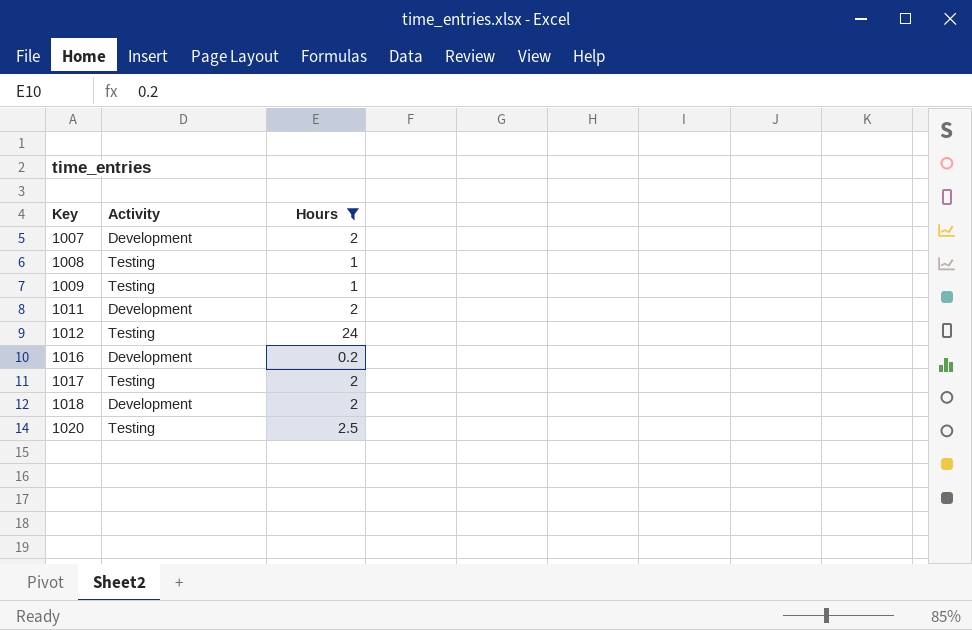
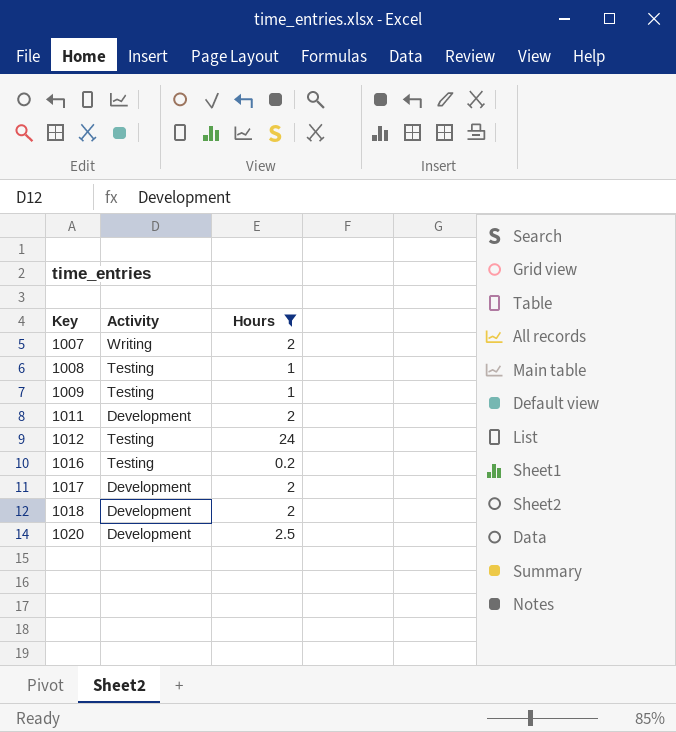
1007 | Activity: Development -> Writing
1016 | Activity: Development -> Testing
1017 | Activity: Testing -> Development
1020 | Activity: Testing -> Development

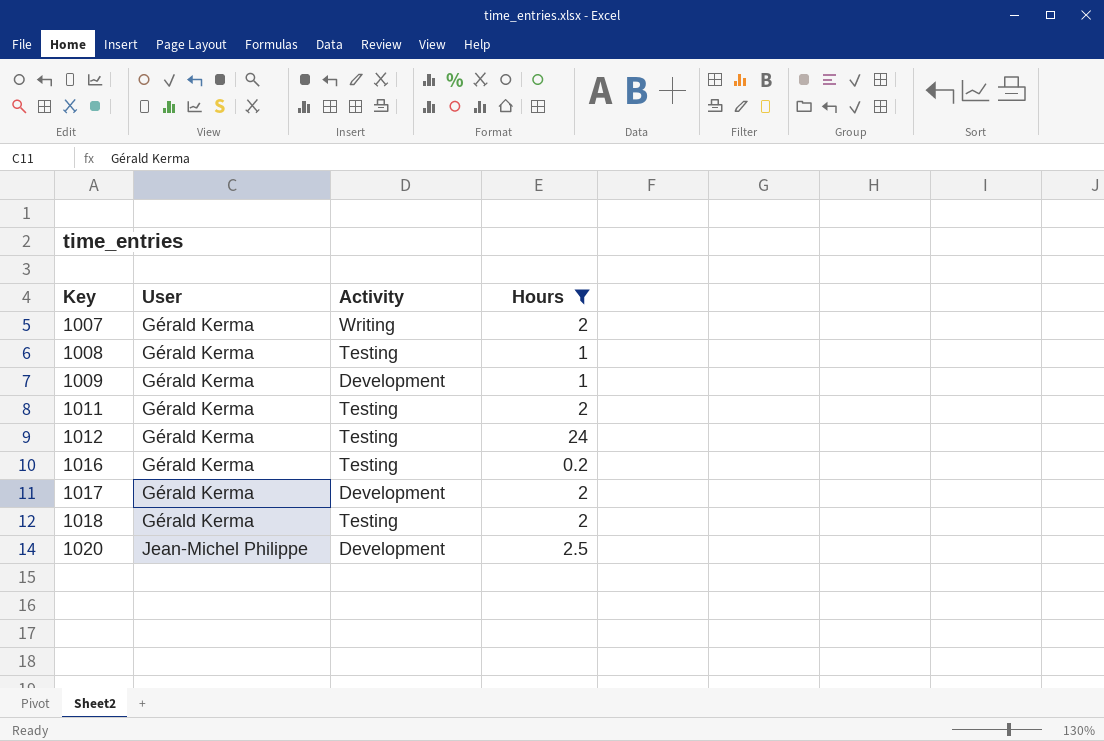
column User | position: none -> 2
1009 | Activity: Testing -> Development
1011 | Activity: Development -> Testing
1018 | Activity: Development -> Testing

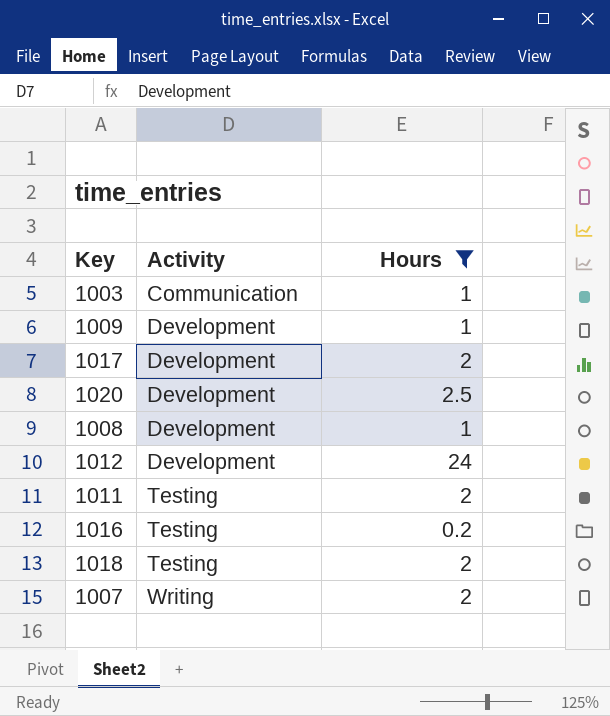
row order: Key ascending -> Activity ascending
column User | position: 2 -> none
row 1003: none -> Communication | 1
1008 | Activity: Testing -> Development
1012 | Activity: Testing -> Development

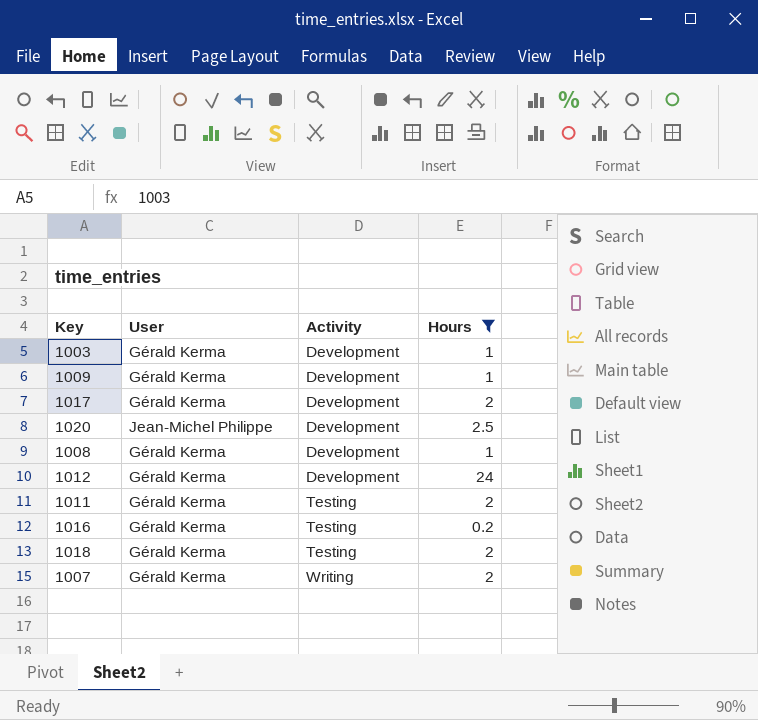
column User | position: none -> 2
1003 | Activity: Communication -> Development

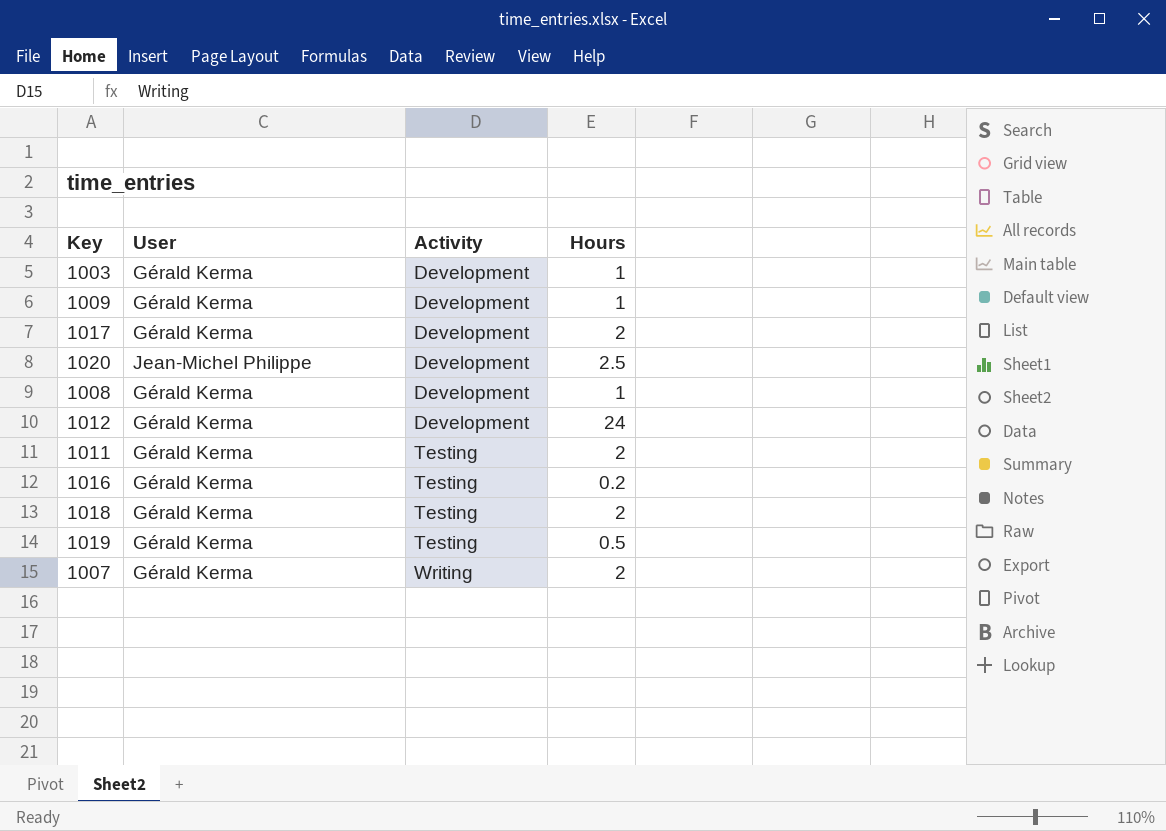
filter: Hours != 0.5 -> none

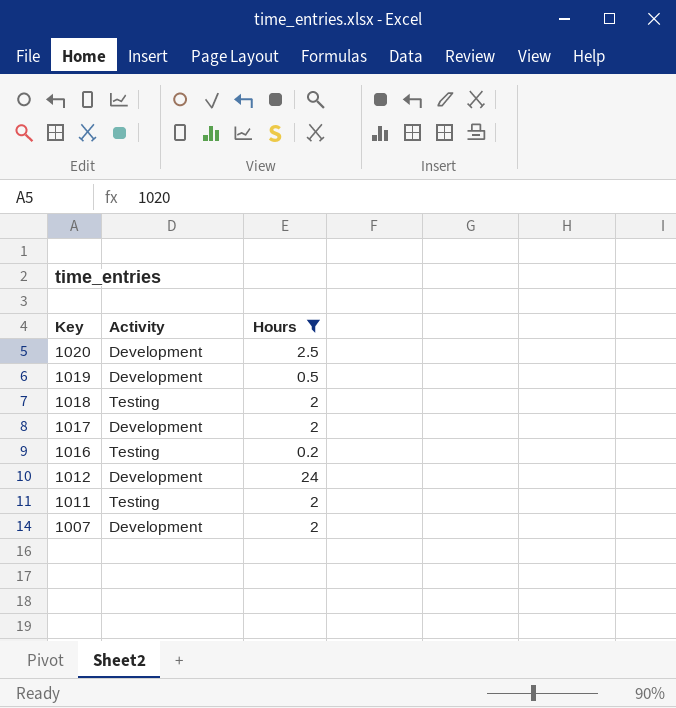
filter: none -> Hours != 1
row order: Activity ascending -> Key descending
column User | position: 2 -> none
1019 | Activity: Testing -> Development
1007 | Activity: Writing -> Development

